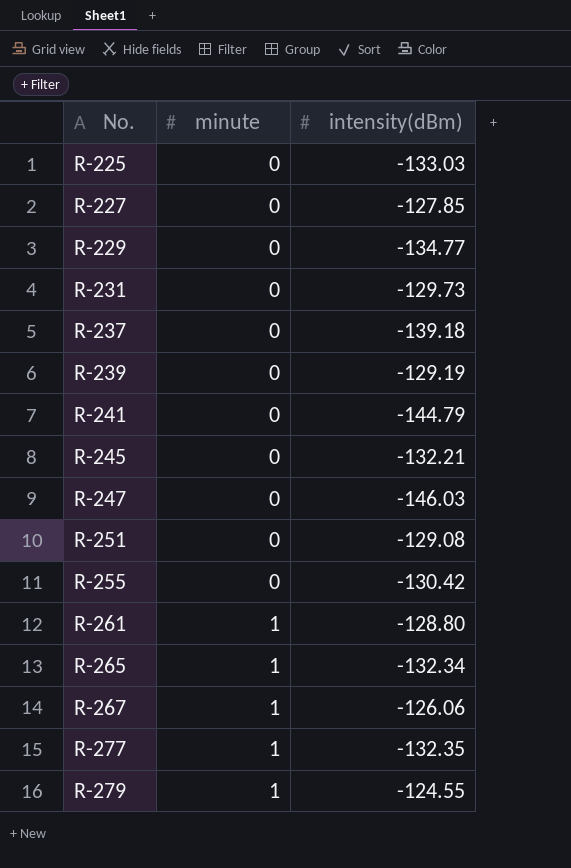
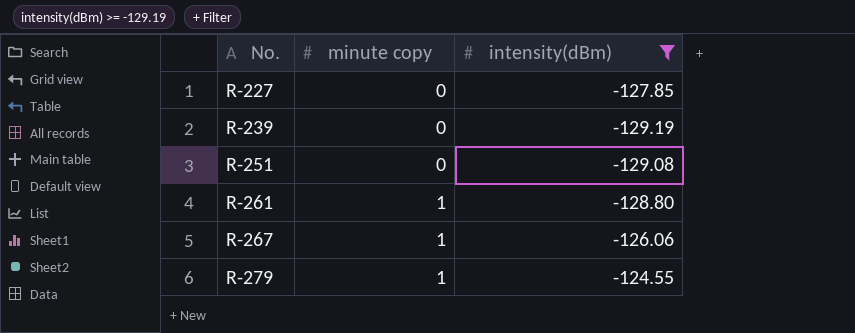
filter: none -> intensity(dBm) >= -129.19
column name: minute -> minute copy

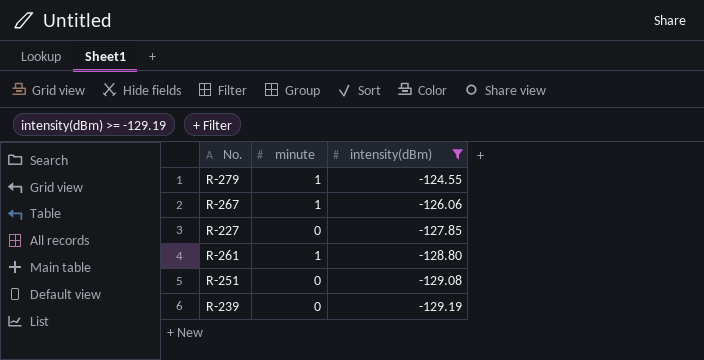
row order: No. ascending -> intensity(dBm) descending
column name: minute copy -> minute

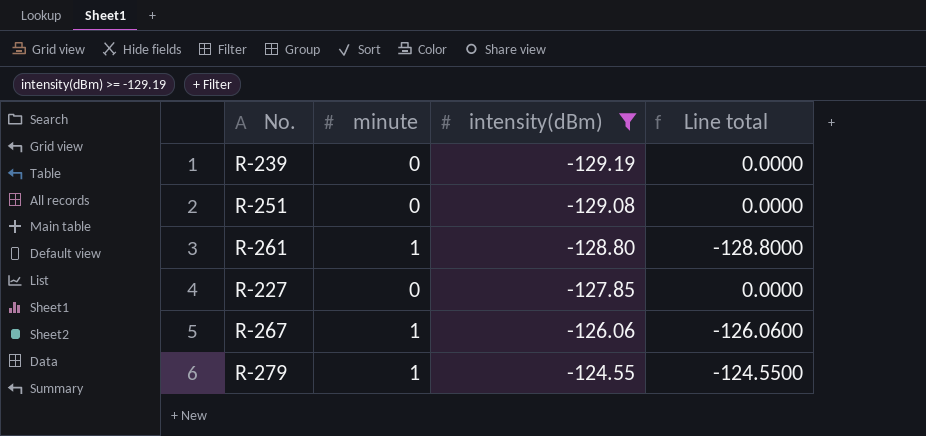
row order: intensity(dBm) descending -> intensity(dBm) ascending
column Line total | formula: none -> [minute] * [intensity(dBm)]

